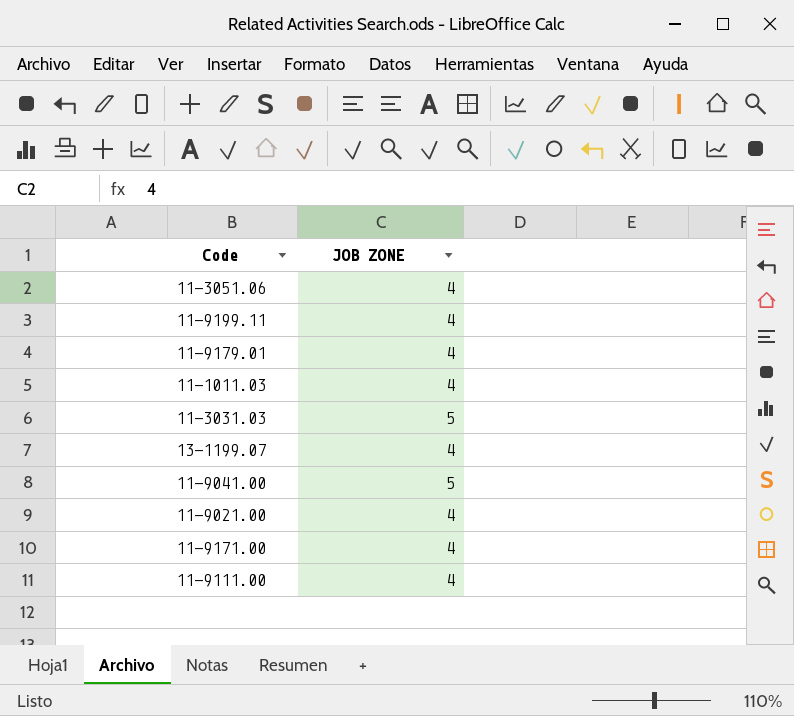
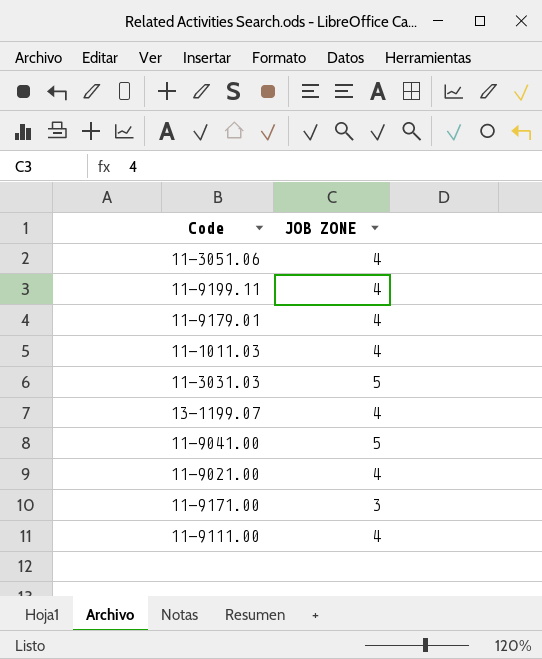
11-9171.00 | JOB ZONE: 4 -> 3

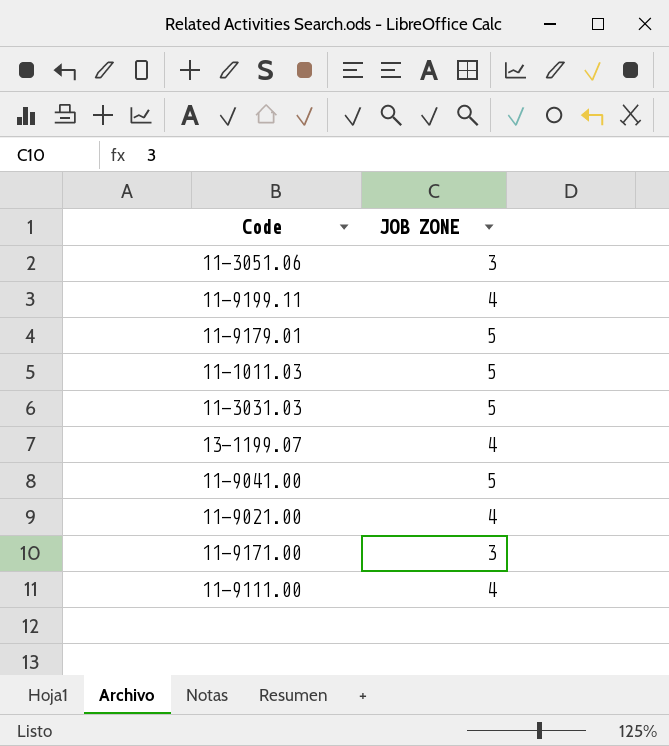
11-3051.06 | JOB ZONE: 4 -> 3
11-9179.01 | JOB ZONE: 4 -> 5
11-1011.03 | JOB ZONE: 4 -> 5

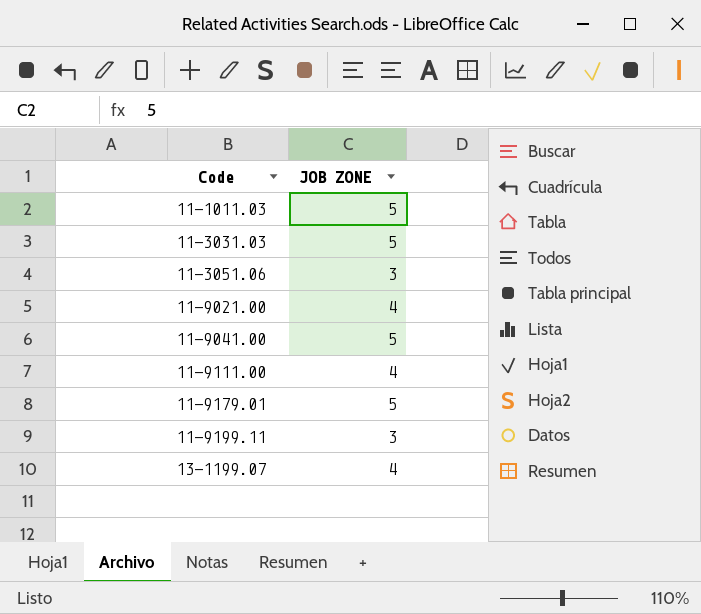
row order: none -> Code ascending
row 11-9171.00: 3 -> none
11-9199.11 | JOB ZONE: 4 -> 3

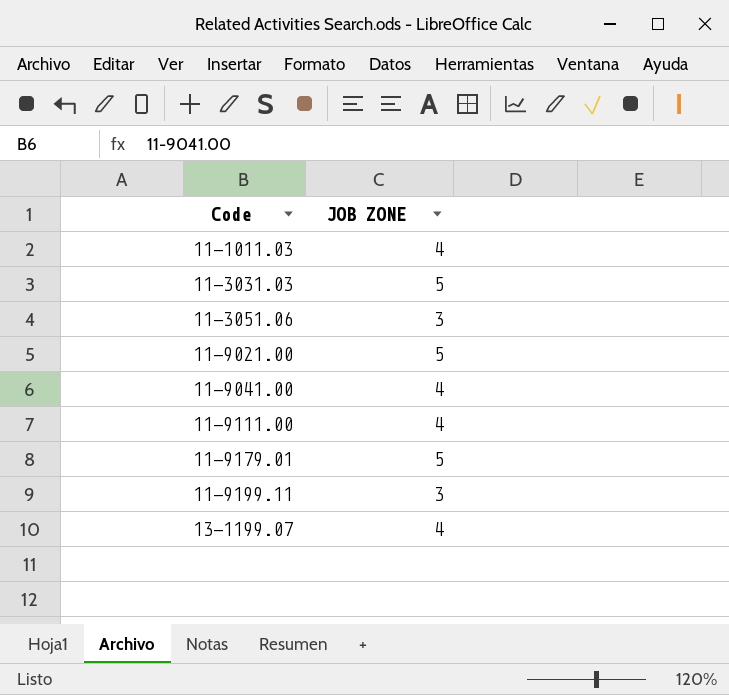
11-1011.03 | JOB ZONE: 5 -> 4
11-9021.00 | JOB ZONE: 4 -> 5
11-9041.00 | JOB ZONE: 5 -> 4

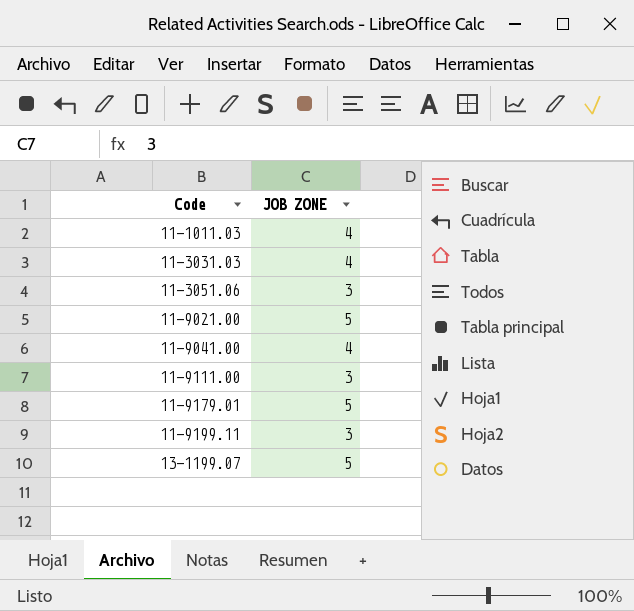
11-3031.03 | JOB ZONE: 5 -> 4
11-9111.00 | JOB ZONE: 4 -> 3
13-1199.07 | JOB ZONE: 4 -> 5

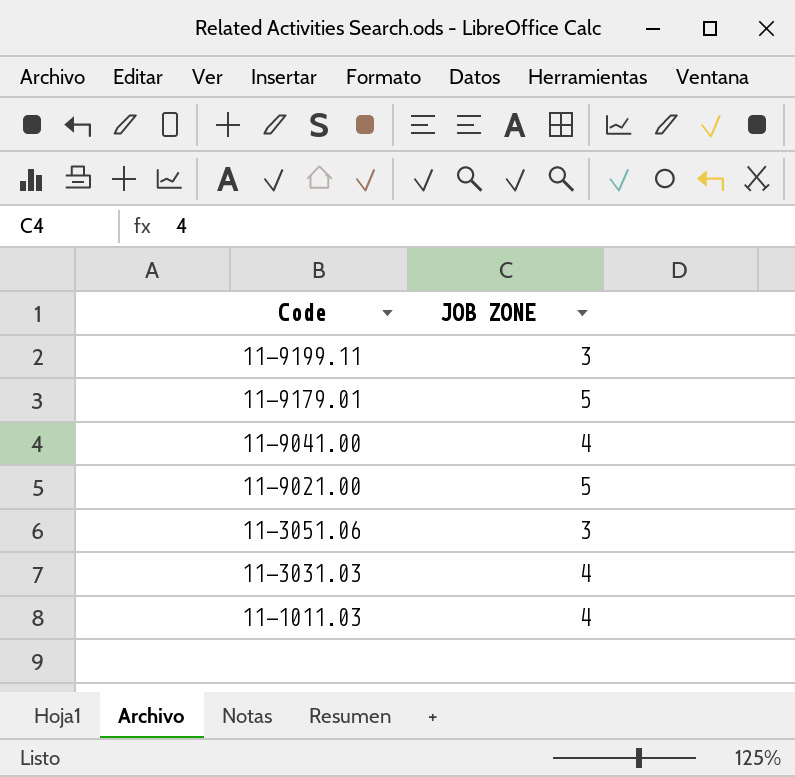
row order: Code ascending -> Code descending
row 11-9111.00: 3 -> none
row 13-1199.07: 5 -> none

